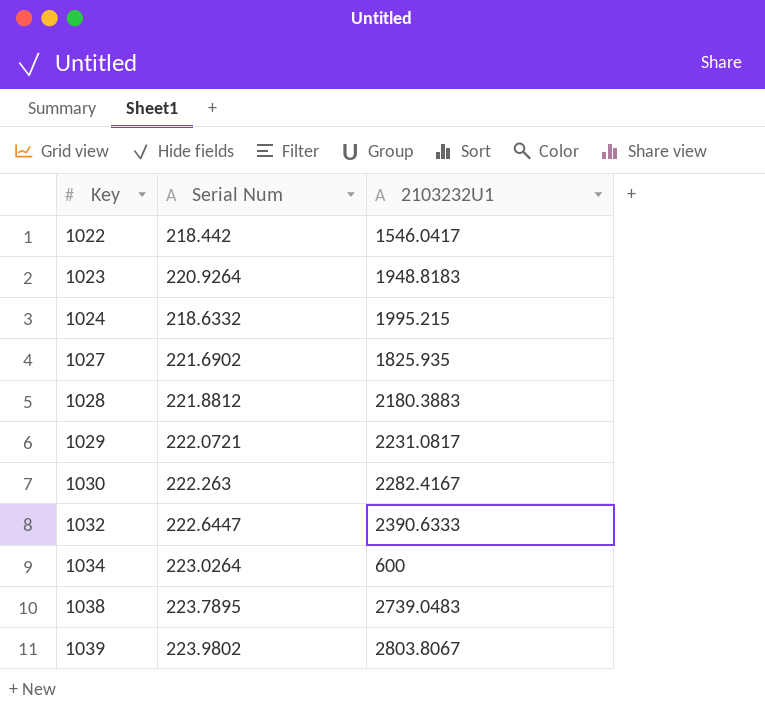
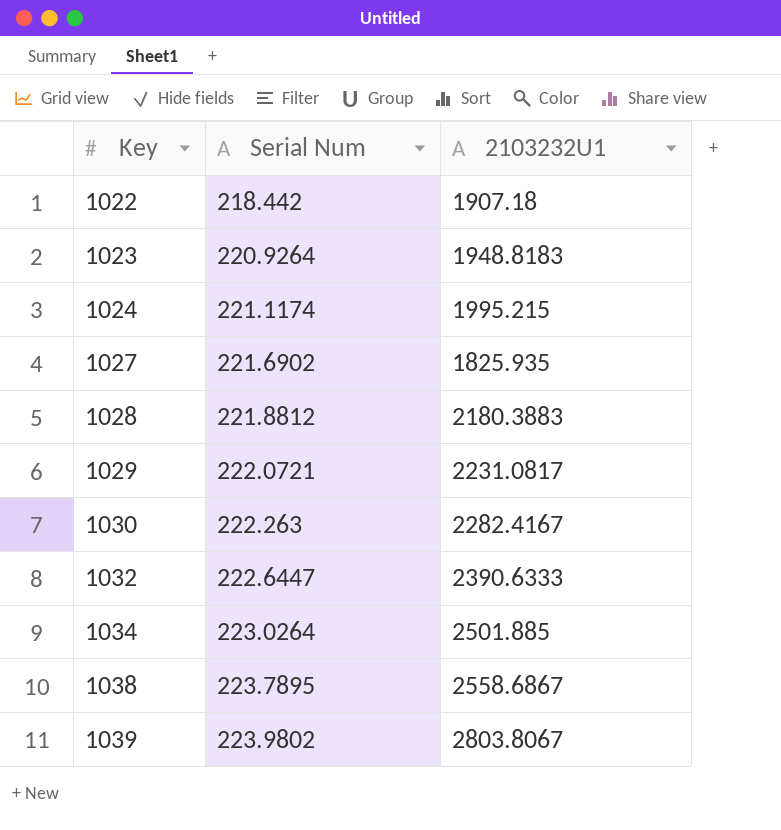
1022 | 2103232U1: 1546.0417 -> 1907.18
1024 | Serial Num: 218.6332 -> 221.1174
1034 | 2103232U1: 600 -> 2501.885
1038 | 2103232U1: 2739.0483 -> 2558.6867

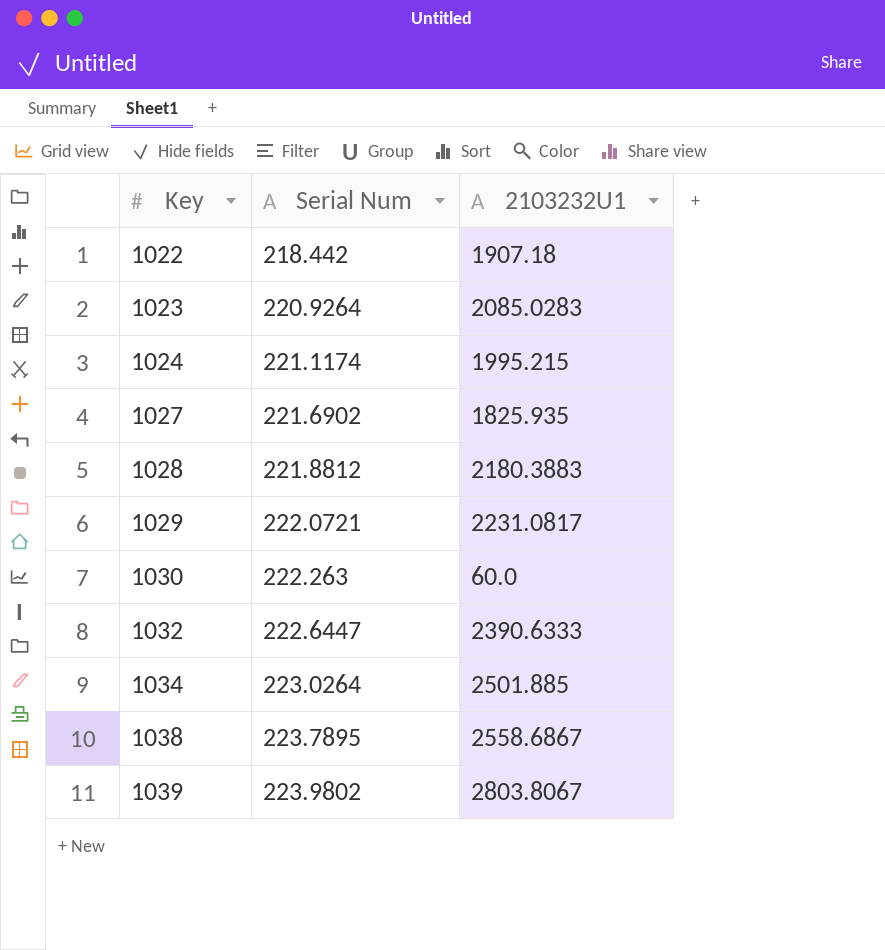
1023 | 2103232U1: 1948.8183 -> 2085.0283
1030 | 2103232U1: 2282.4167 -> 60.0

